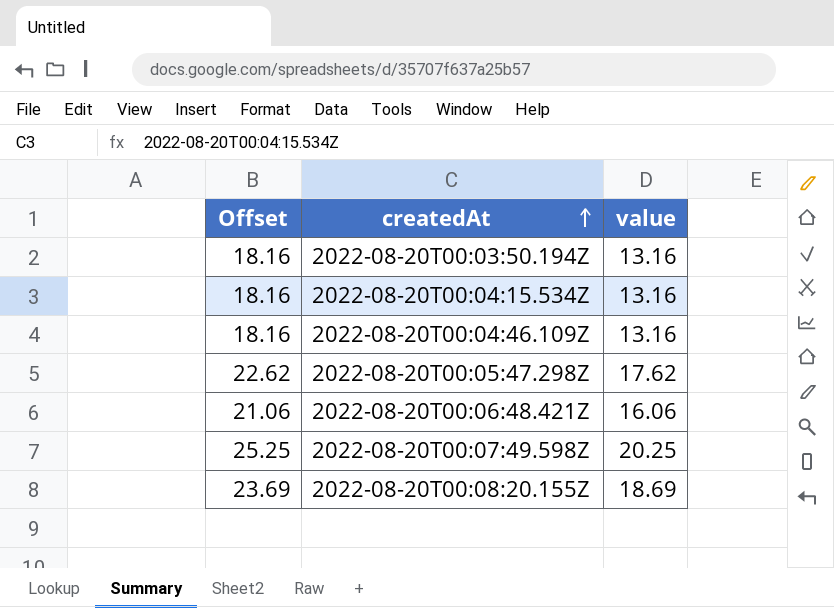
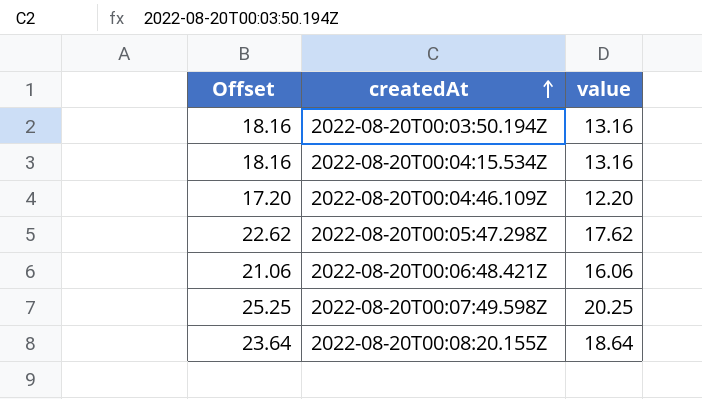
2022-08-20T00:04:46.109Z | Offset: 18.16 -> 17.20
2022-08-20T00:04:46.109Z | value: 13.16 -> 12.20
2022-08-20T00:08:20.155Z | Offset: 23.69 -> 23.64
2022-08-20T00:08:20.155Z | value: 18.69 -> 18.64

